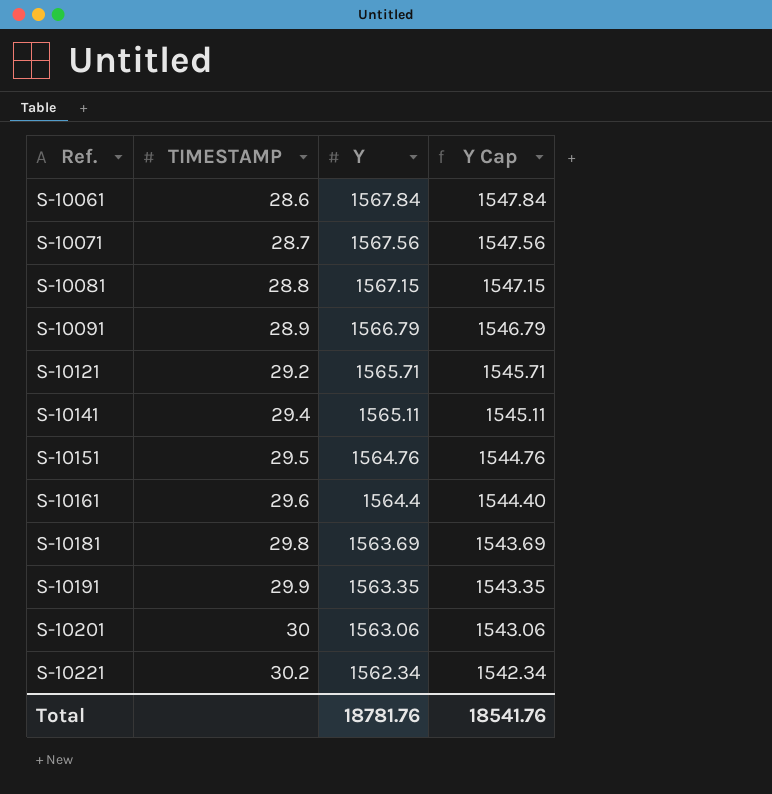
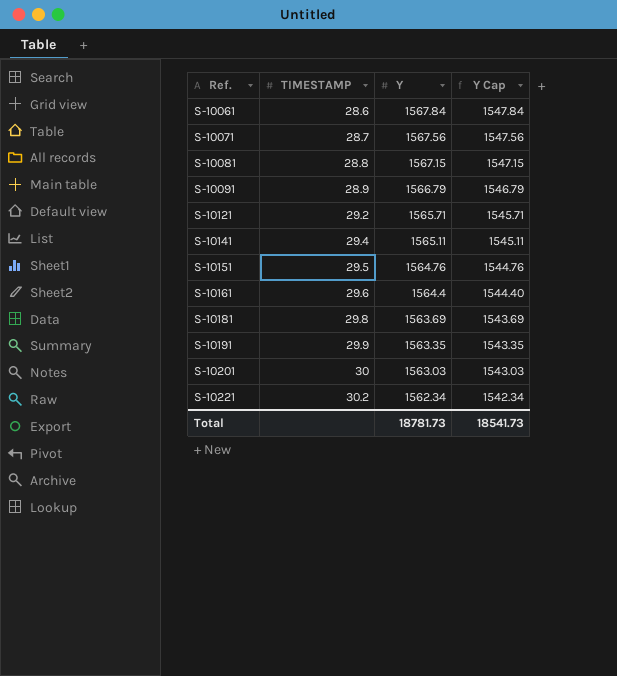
S-10201 | Y: 1563.06 -> 1563.03
S-10201 | Y Cap: 1543.06 -> 1543.03
Total | Y: 18781.76 -> 18781.73
Total | Y Cap: 18541.76 -> 18541.73

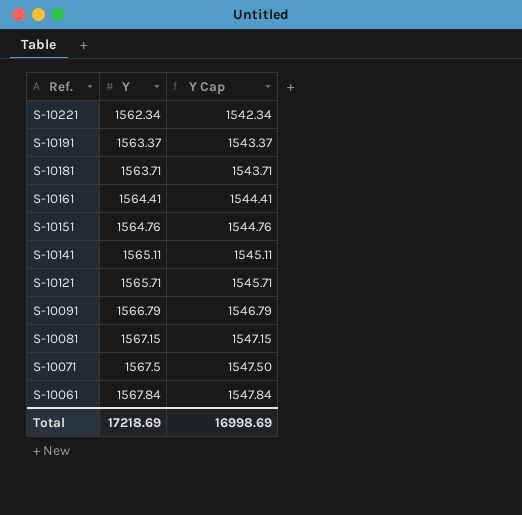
row order: Ref. ascending -> Ref. descending
column TIMESTAMP | position: 2 -> none
row S-10201: 30 | 1563.03 | 1543.03 -> none
S-10191 | Y: 1563.35 -> 1563.37
S-10191 | Y Cap: 1543.35 -> 1543.37
S-10181 | Y: 1563.69 -> 1563.71
S-10181 | Y Cap: 1543.69 -> 1543.71
S-10161 | Y: 1564.4 -> 1564.41
S-10161 | Y Cap: 1544.40 -> 1544.41
S-10071 | Y: 1567.56 -> 1567.5
S-10071 | Y Cap: 1547.56 -> 1547.50
Total | Y: 18781.73 -> 17218.69
Total | Y Cap: 18541.73 -> 16998.69

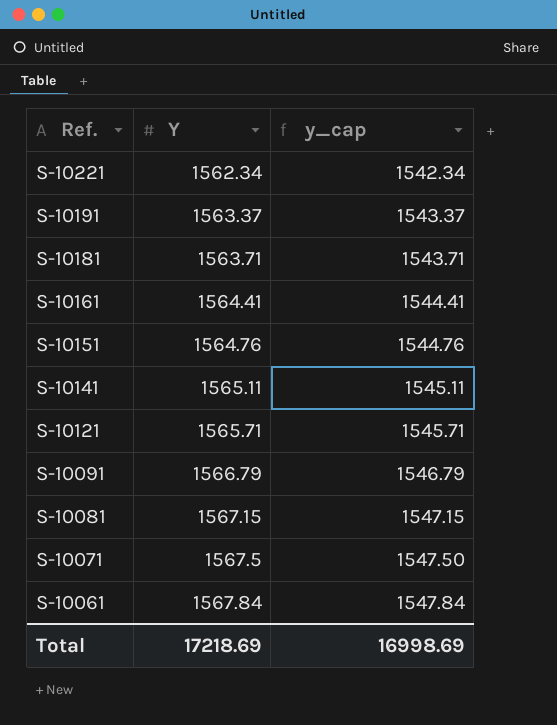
column name: Y Cap -> y_cap

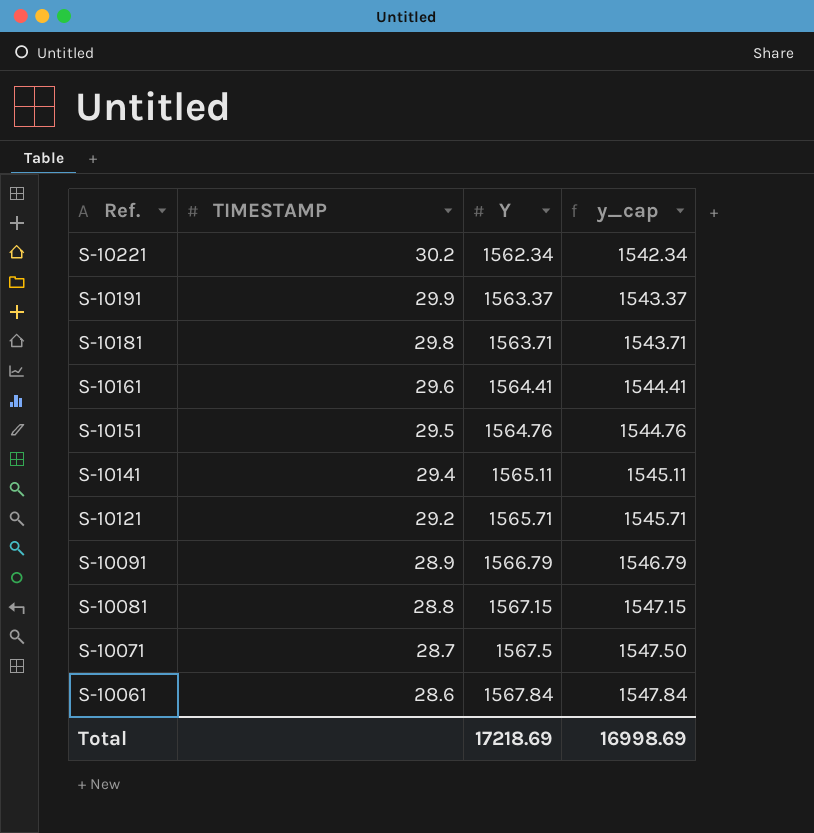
column TIMESTAMP | position: none -> 2

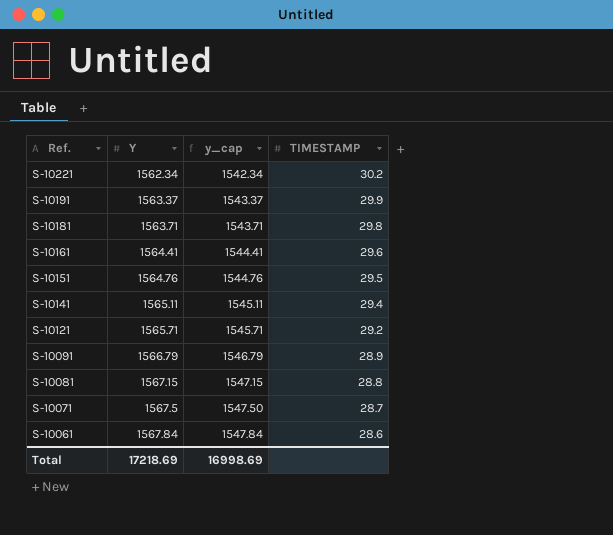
column TIMESTAMP | position: 2 -> 4

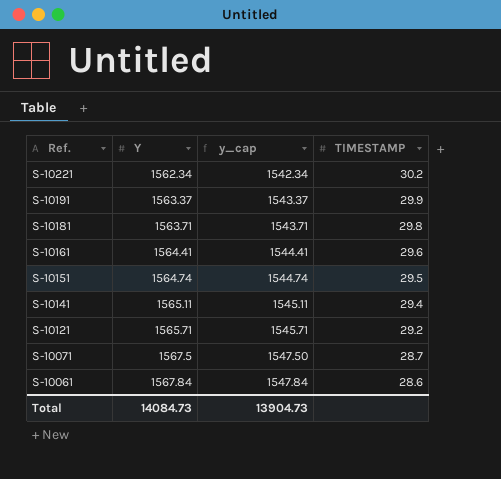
row S-10091: 1566.79 | 1546.79 | 28.9 -> none
row S-10081: 1567.15 | 1547.15 | 28.8 -> none
S-10151 | Y: 1564.76 -> 1564.74
S-10151 | y_cap: 1544.76 -> 1544.74
Total | Y: 17218.69 -> 14084.73
Total | y_cap: 16998.69 -> 13904.73

